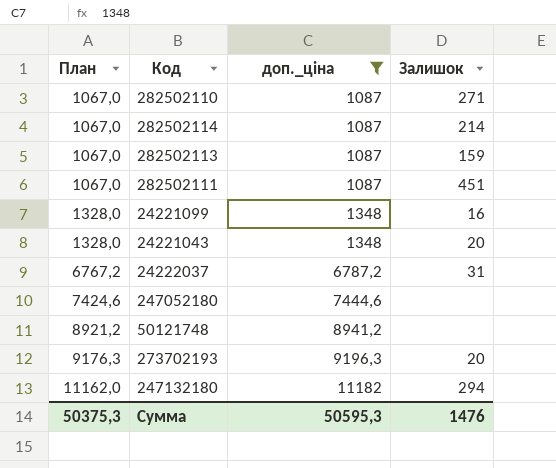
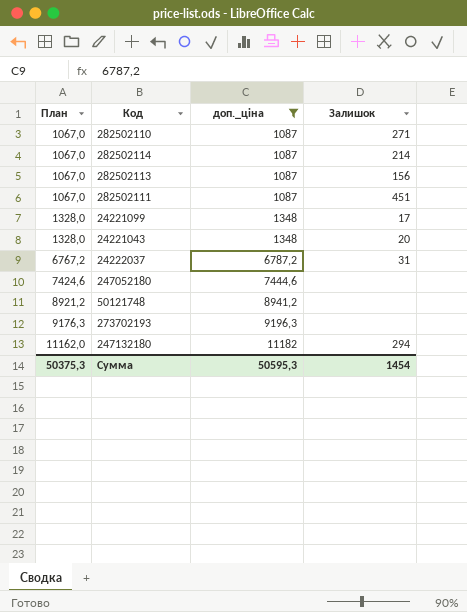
282502113 | Залишок: 159 -> 156
24221099 | Залишок: 16 -> 17
273702193 | Залишок: 20 -> none
Сумма | Залишок: 1476 -> 1454

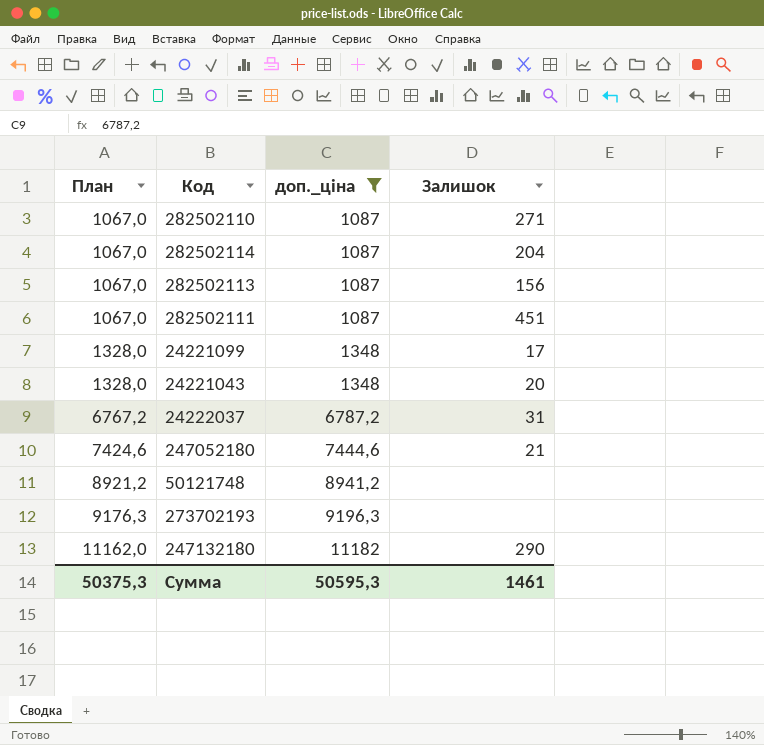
282502114 | Залишок: 214 -> 204
247052180 | Залишок: none -> 21
247132180 | Залишок: 294 -> 290
Сумма | Залишок: 1454 -> 1461

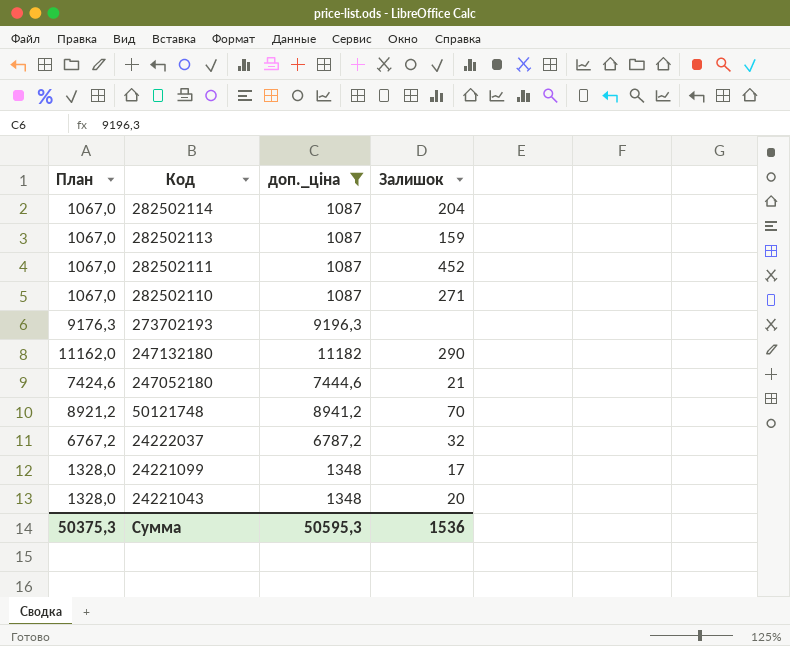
row order: План ascending -> Код descending
282502113 | Залишок: 156 -> 159
282502111 | Залишок: 451 -> 452
50121748 | Залишок: none -> 70
24222037 | Залишок: 31 -> 32
Сумма | Залишок: 1461 -> 1536

